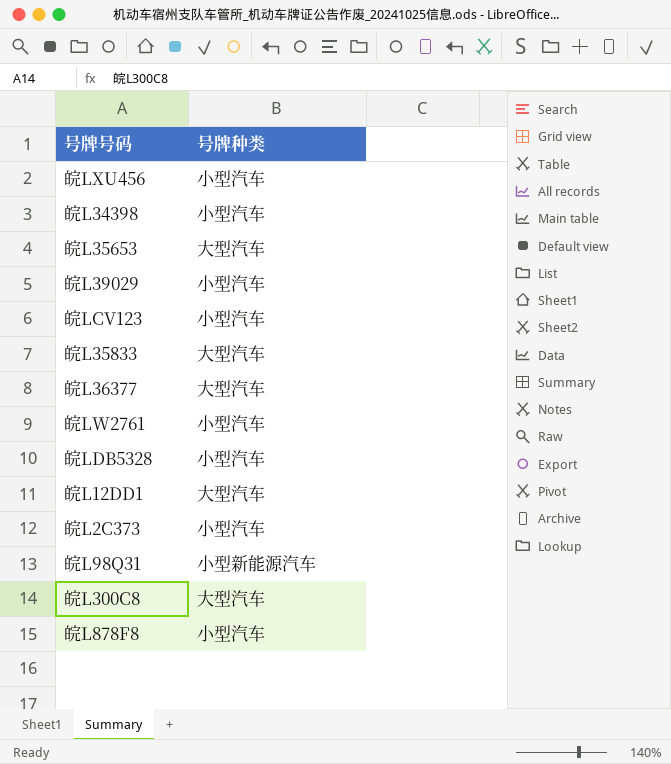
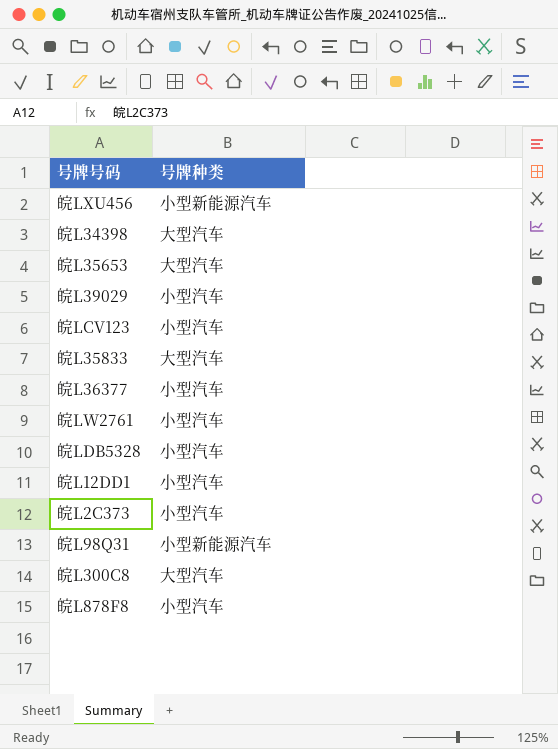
皖LXU456 | 号牌种类: 小型汽车 -> 小型新能源汽车
皖L34398 | 号牌种类: 小型汽车 -> 大型汽车
皖L36377 | 号牌种类: 大型汽车 -> 小型汽车
皖L12DD1 | 号牌种类: 大型汽车 -> 小型汽车

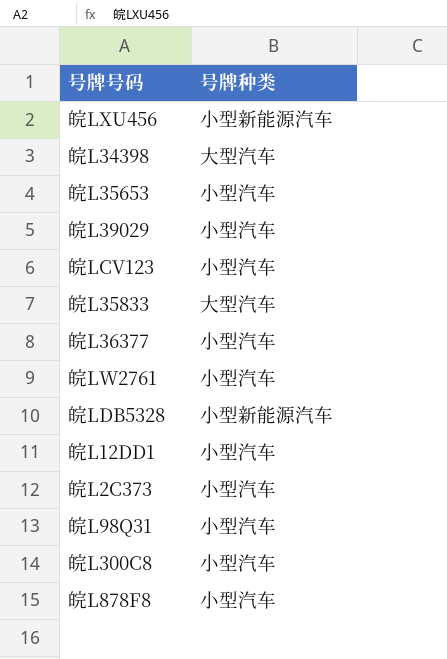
皖L35653 | 号牌种类: 大型汽车 -> 小型汽车
皖LDB5328 | 号牌种类: 小型汽车 -> 小型新能源汽车
皖L98Q31 | 号牌种类: 小型新能源汽车 -> 小型汽车
皖L300C8 | 号牌种类: 大型汽车 -> 小型汽车

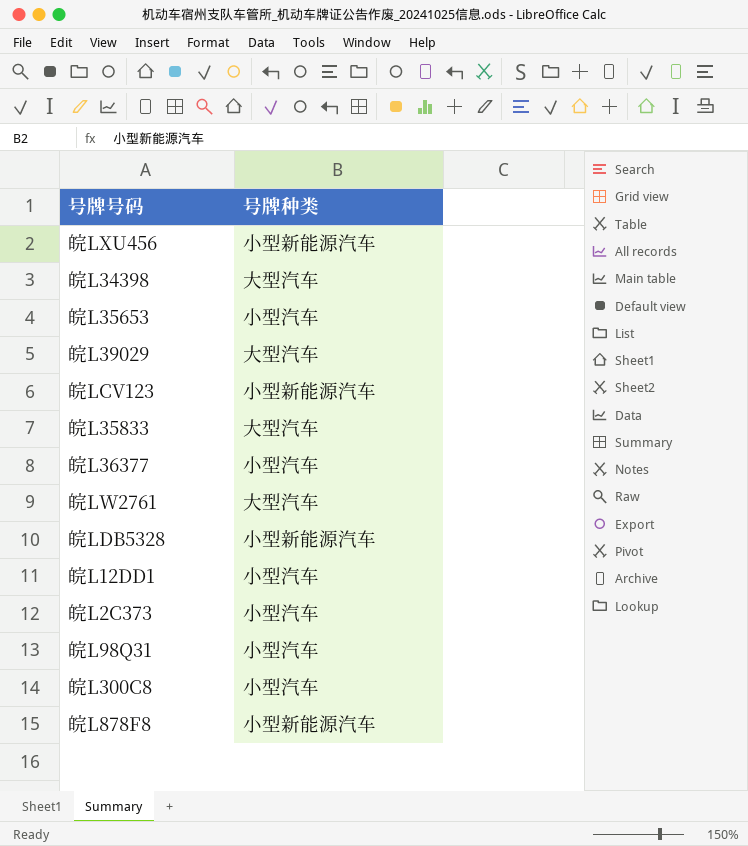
皖L39029 | 号牌种类: 小型汽车 -> 大型汽车
皖LCV123 | 号牌种类: 小型汽车 -> 小型新能源汽车
皖LW2761 | 号牌种类: 小型汽车 -> 大型汽车
皖L878F8 | 号牌种类: 小型汽车 -> 小型新能源汽车

